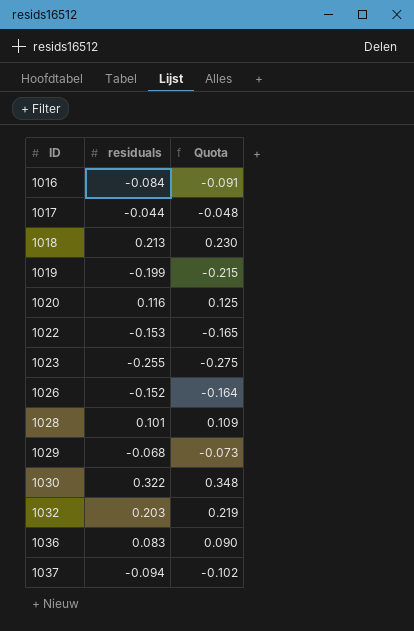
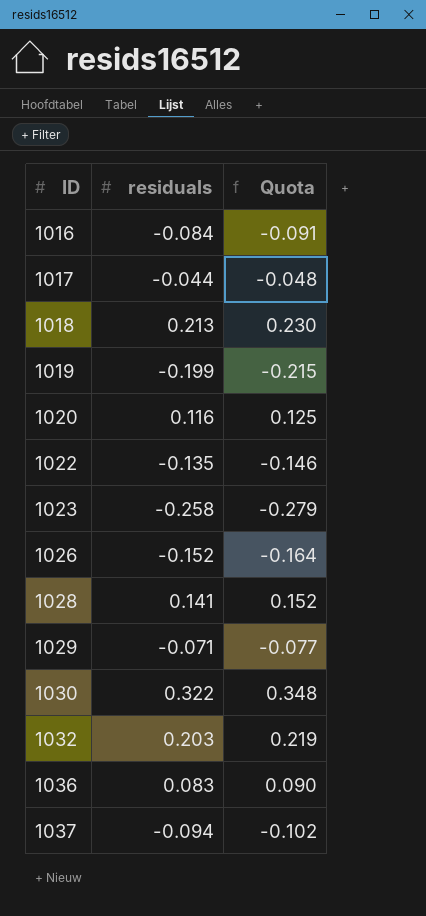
1022 | residuals: -0.153 -> -0.135
1022 | Quota: -0.165 -> -0.146
1023 | residuals: -0.255 -> -0.258
1023 | Quota: -0.275 -> -0.279
1028 | residuals: 0.101 -> 0.141
1028 | Quota: 0.109 -> 0.152
1029 | residuals: -0.068 -> -0.071
1029 | Quota: -0.073 -> -0.077

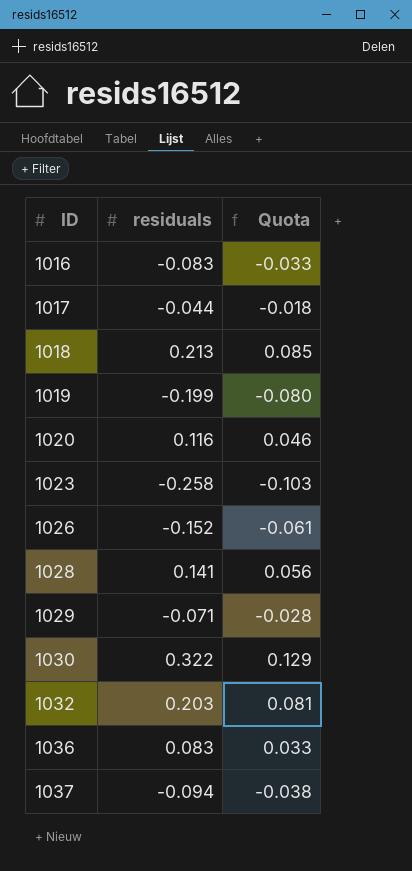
column Quota | formula: [residuals] * 1.08 -> [residuals] * 0.4
row 1022: -0.135 | -0.146 -> none
1016 | residuals: -0.084 -> -0.083

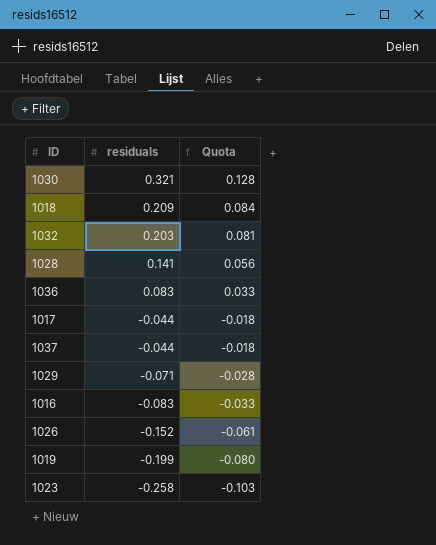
row order: ID ascending -> residuals descending
row 1020: 0.116 | 0.046 -> none
1030 | residuals: 0.322 -> 0.321
1030 | Quota: 0.129 -> 0.128
1018 | residuals: 0.213 -> 0.209
1018 | Quota: 0.085 -> 0.084
1037 | residuals: -0.094 -> -0.044
1037 | Quota: -0.038 -> -0.018

